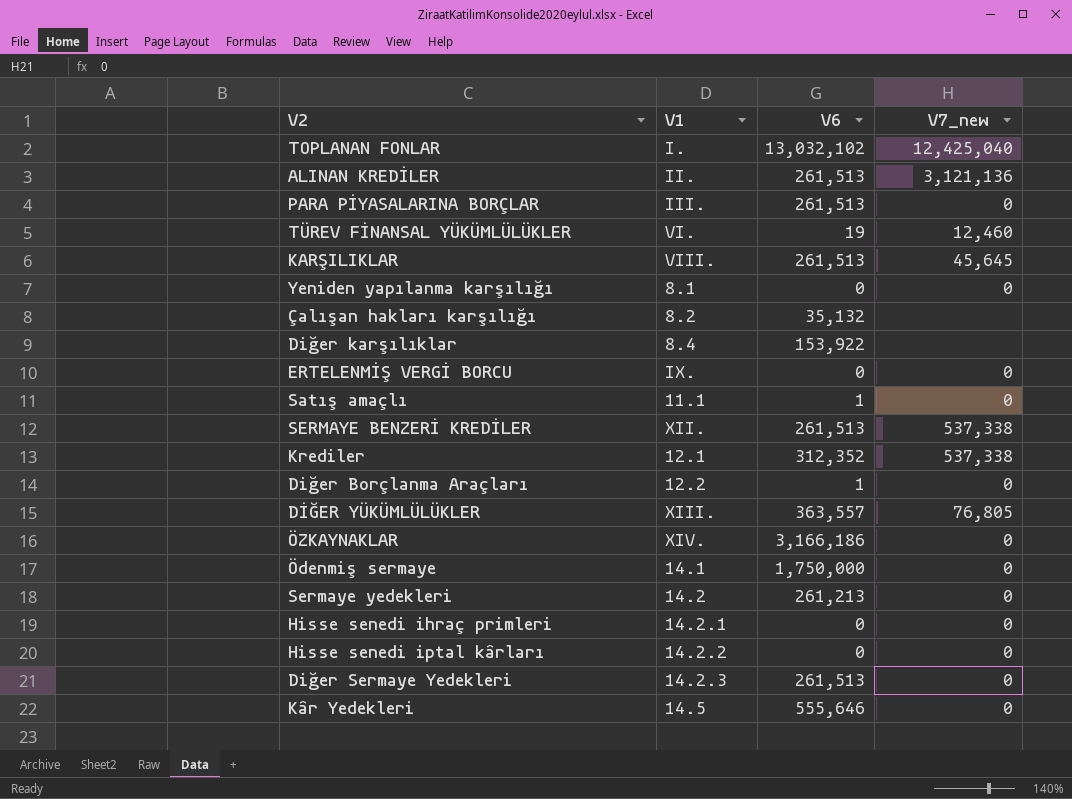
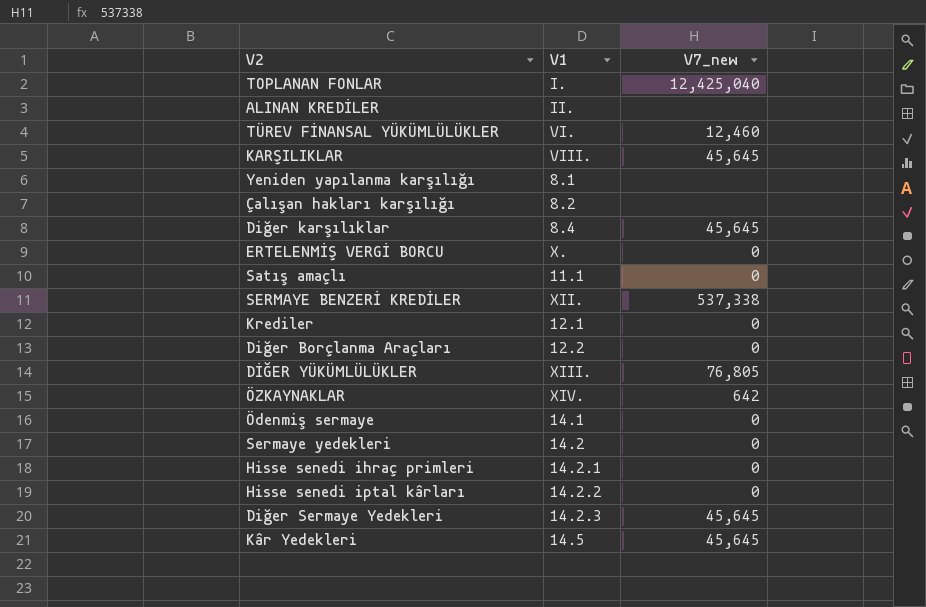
column V6 | position: 3 -> none
row PARA PİYASALARINA BORÇLAR: III. | 261,513 | 0 -> none
ALINAN KREDİLER | V7_new: 3,121,136 -> none
Yeniden yapılanma karşılığı | V7_new: 0 -> none
Diğer karşılıklar | V7_new: none -> 45,645
ERTELENMİŞ VERGİ BORCU | V1: IX. -> X.
Krediler | V7_new: 537,338 -> 0
ÖZKAYNAKLAR | V7_new: 0 -> 642
Diğer Sermaye Yedekleri | V7_new: 0 -> 45,645
Kâr Yedekleri | V7_new: 0 -> 45,645

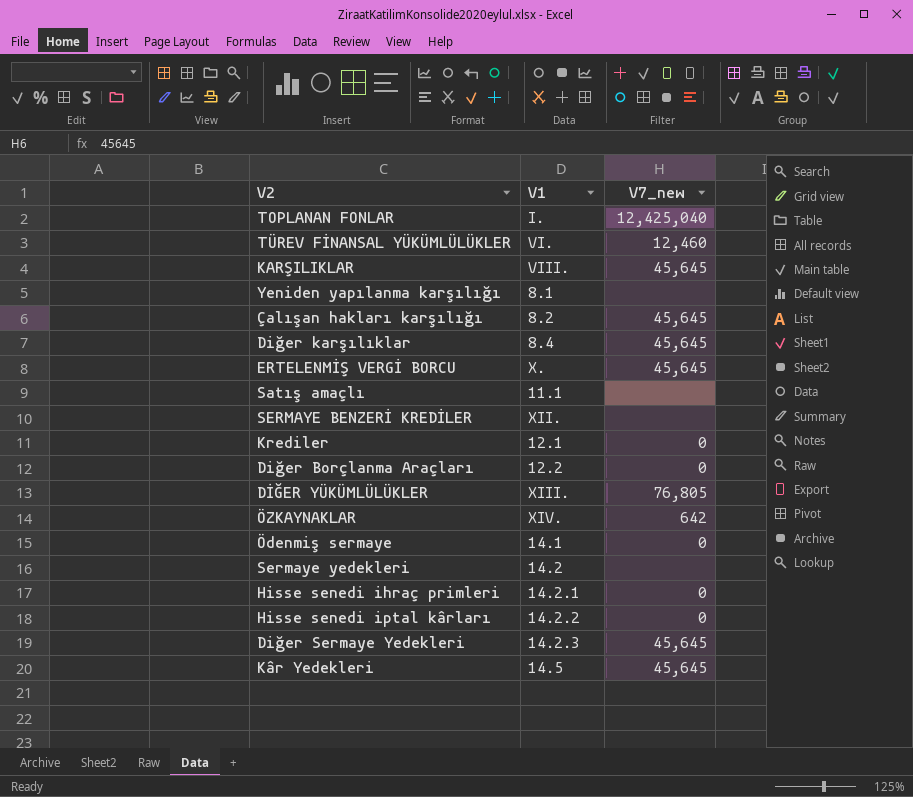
row ALINAN KREDİLER: II. | none -> none
Çalışan hakları karşılığı | V7_new: none -> 45,645
ERTELENMİŞ VERGİ BORCU | V7_new: 0 -> 45,645
Satış amaçlı | V7_new: 0 -> none
SERMAYE BENZERİ KREDİLER | V7_new: 537,338 -> none
Sermaye yedekleri | V7_new: 0 -> none

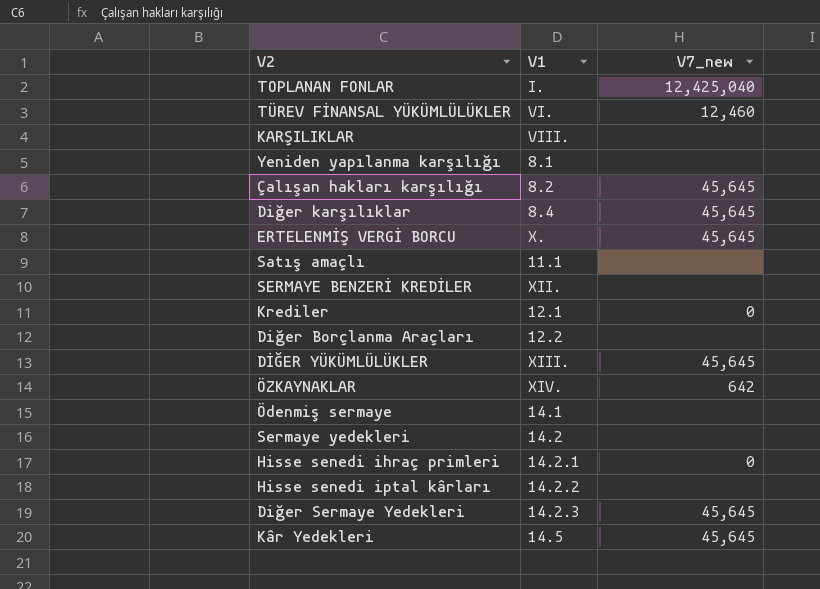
KARŞILIKLAR | V7_new: 45,645 -> none
Diğer Borçlanma Araçları | V7_new: 0 -> none
DİĞER YÜKÜMLÜLÜKLER | V7_new: 76,805 -> 45,645
Ödenmiş sermaye | V7_new: 0 -> none
Hisse senedi iptal kârları | V7_new: 0 -> none

